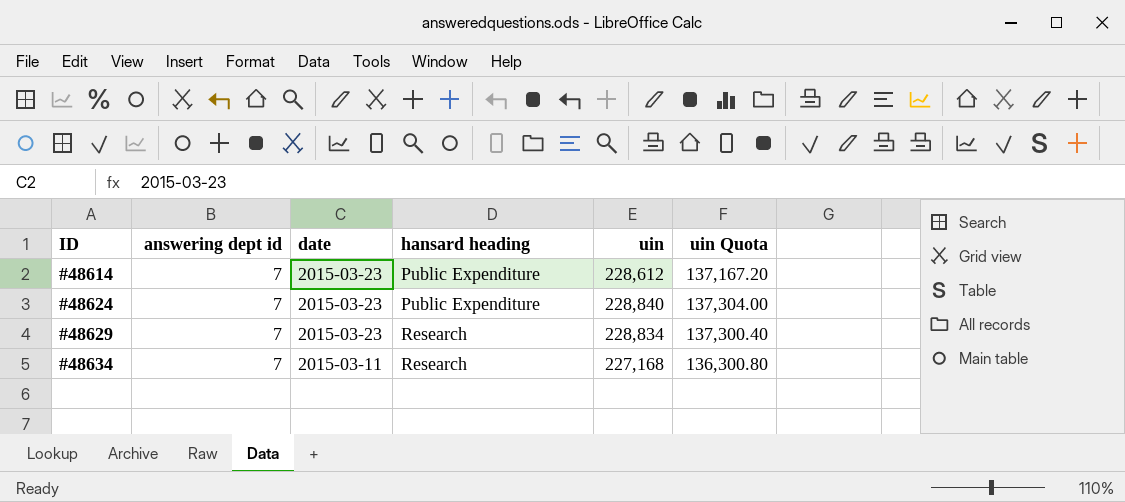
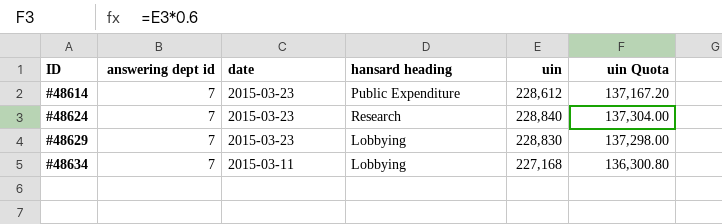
#48624 | hansard heading: Public Expenditure -> Research
#48629 | hansard heading: Research -> Lobbying
#48629 | uin: 228,834 -> 228,830
#48629 | uin Quota: 137,300.40 -> 137,298.00
#48634 | hansard heading: Research -> Lobbying

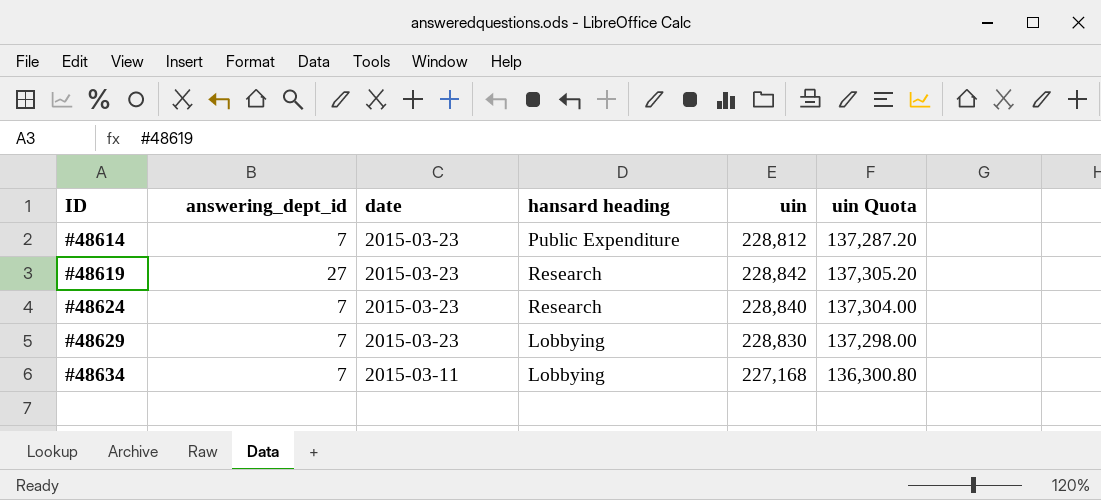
column name: answering dept id -> answering_dept_id
#48614 | uin: 228,612 -> 228,812
#48614 | uin Quota: 137,167.20 -> 137,287.20
row #48619: none -> 27 | 2015-03-23 | Research | 228,842 | 137,305.20

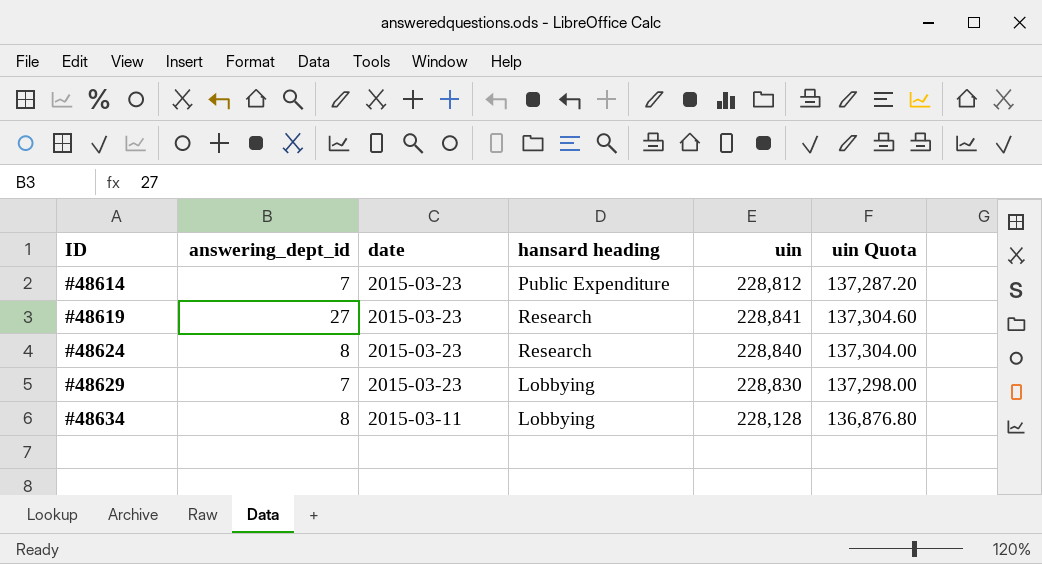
#48619 | uin: 228,842 -> 228,841
#48619 | uin Quota: 137,305.20 -> 137,304.60
#48624 | answering_dept_id: 7 -> 8
#48634 | answering_dept_id: 7 -> 8
#48634 | uin: 227,168 -> 228,128
#48634 | uin Quota: 136,300.80 -> 136,876.80

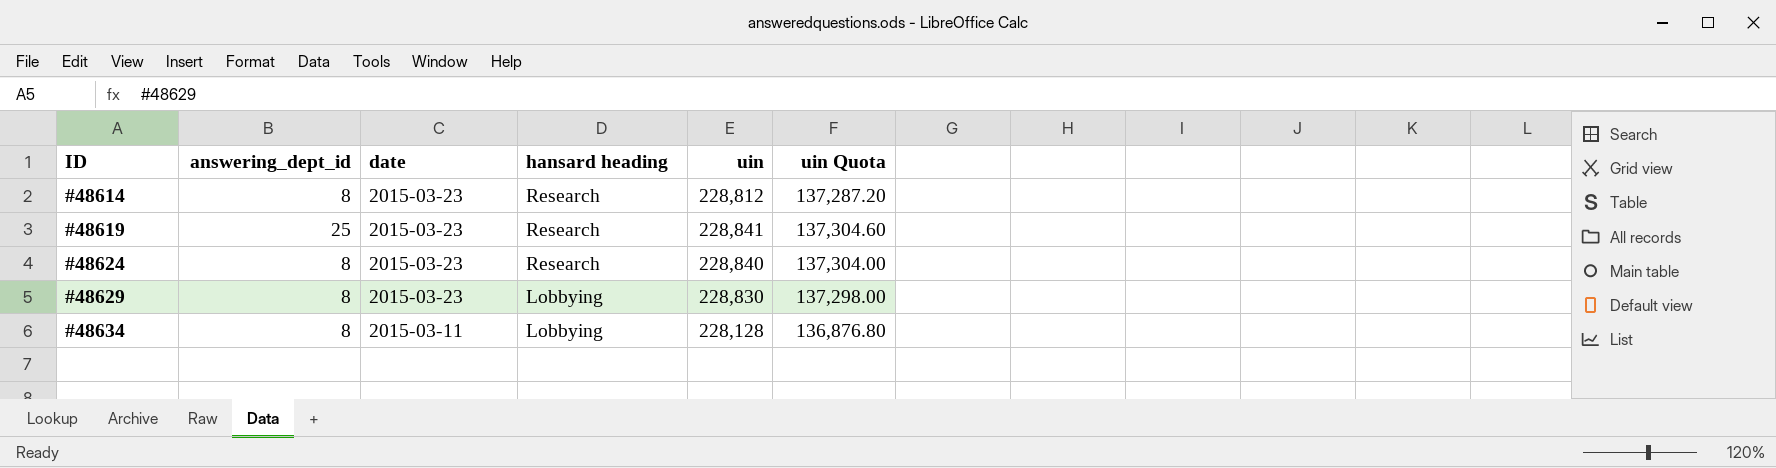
#48614 | answering_dept_id: 7 -> 8
#48614 | hansard heading: Public Expenditure -> Research
#48619 | answering_dept_id: 27 -> 25
#48629 | answering_dept_id: 7 -> 8

